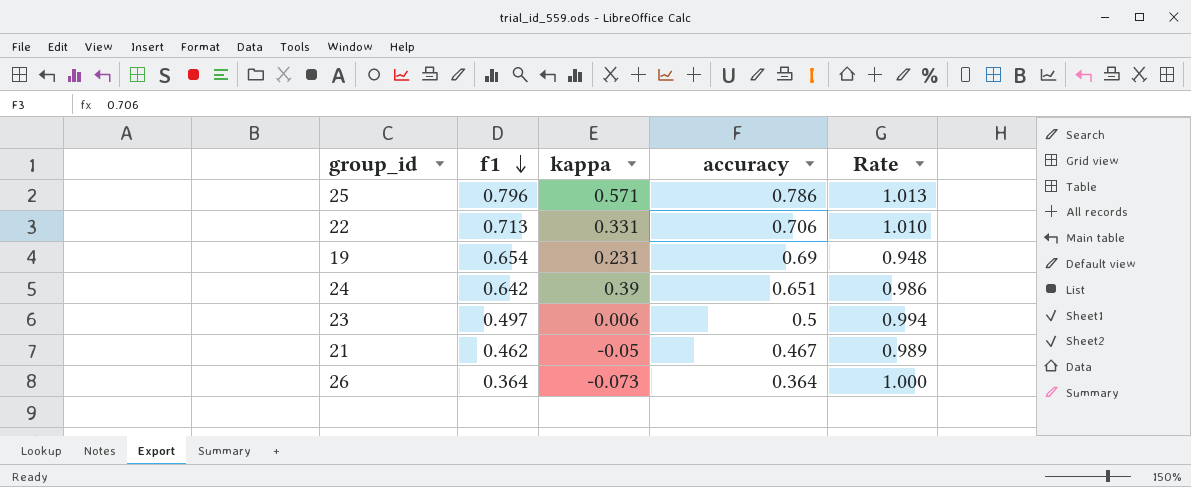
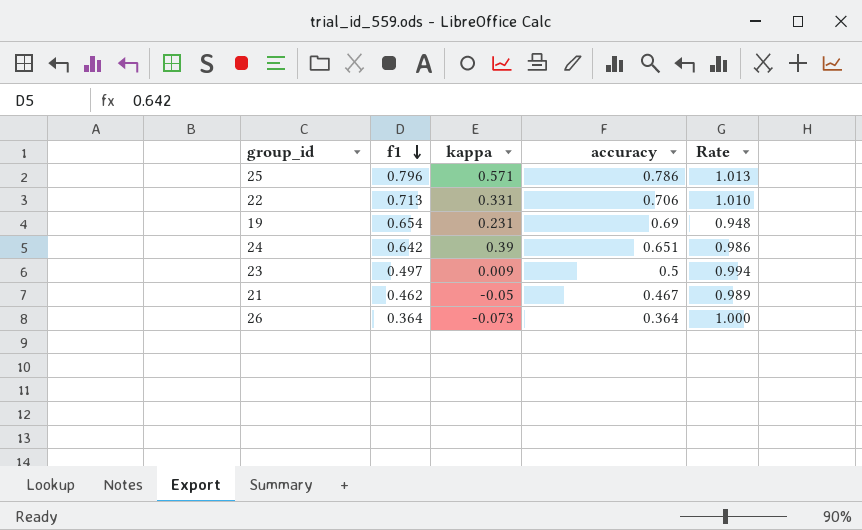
23 | kappa: 0.006 -> 0.009

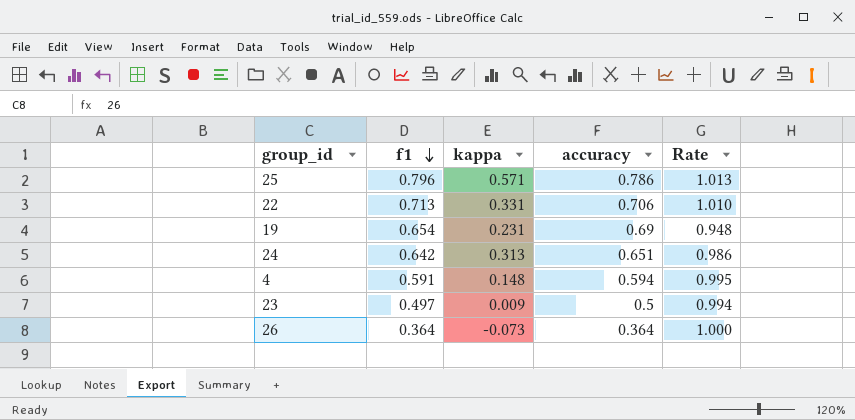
row 21: 0.462 | -0.05 | 0.467 | 0.989 -> none
24 | kappa: 0.39 -> 0.313
row 4: none -> 0.591 | 0.148 | 0.594 | 0.995

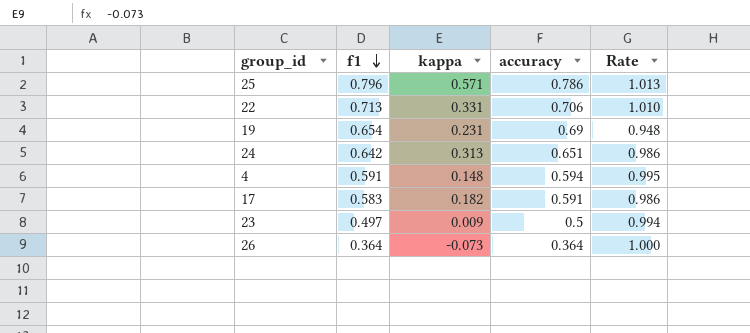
row 17: none -> 0.583 | 0.182 | 0.591 | 0.986

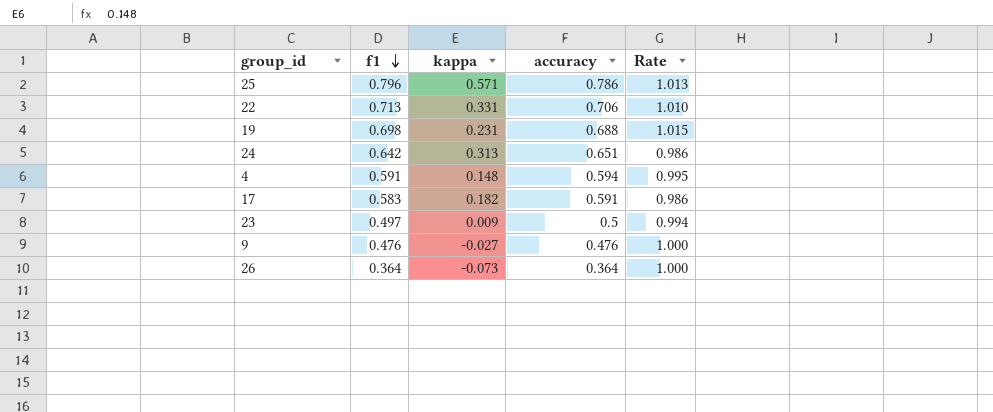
19 | f1: 0.654 -> 0.698
19 | accuracy: 0.69 -> 0.688
19 | Rate: 0.948 -> 1.015
row 9: none -> 0.476 | -0.027 | 0.476 | 1.000

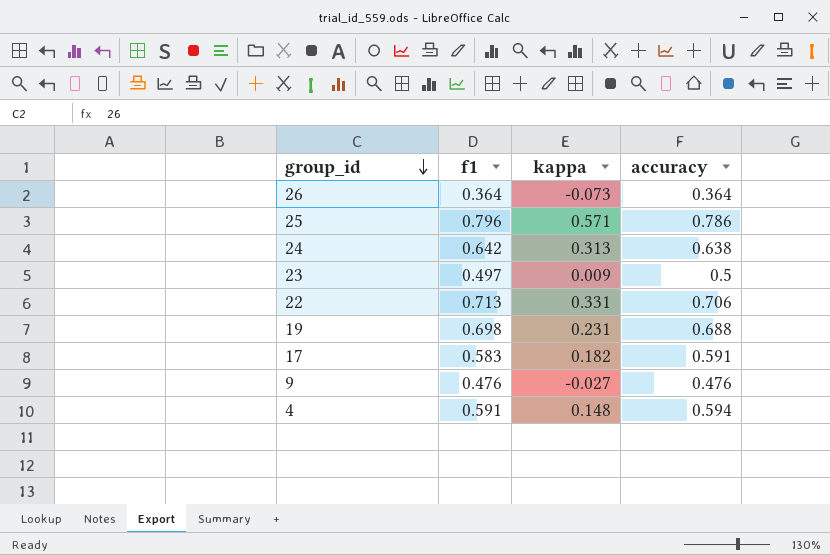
row order: f1 descending -> group_id descending
column Rate | formula: [f1] / [accuracy] -> none
24 | accuracy: 0.651 -> 0.638

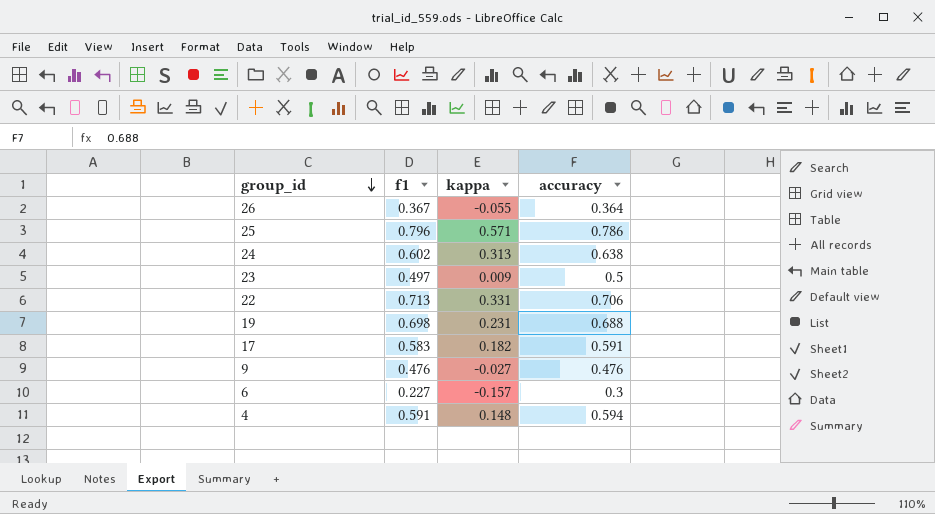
26 | f1: 0.364 -> 0.367
26 | kappa: -0.073 -> -0.055
24 | f1: 0.642 -> 0.602
row 6: none -> 0.227 | -0.157 | 0.3

